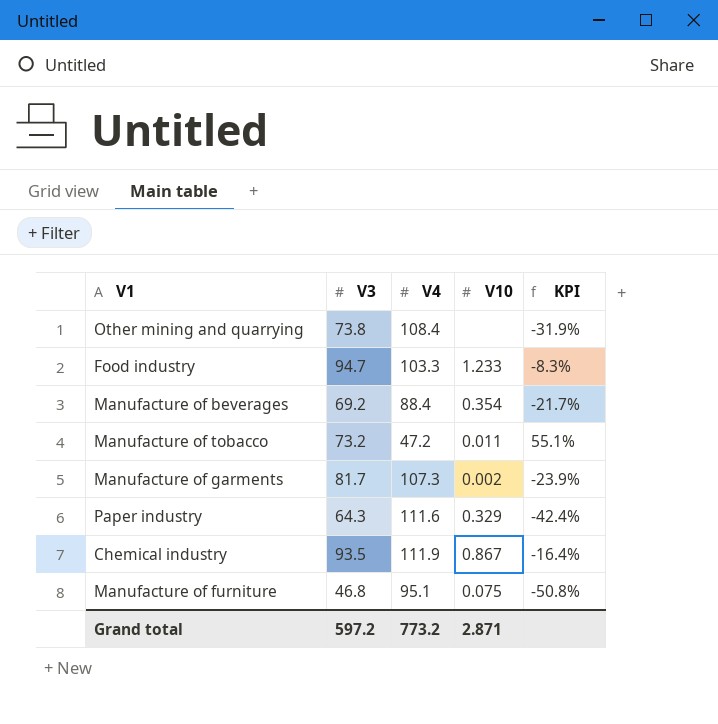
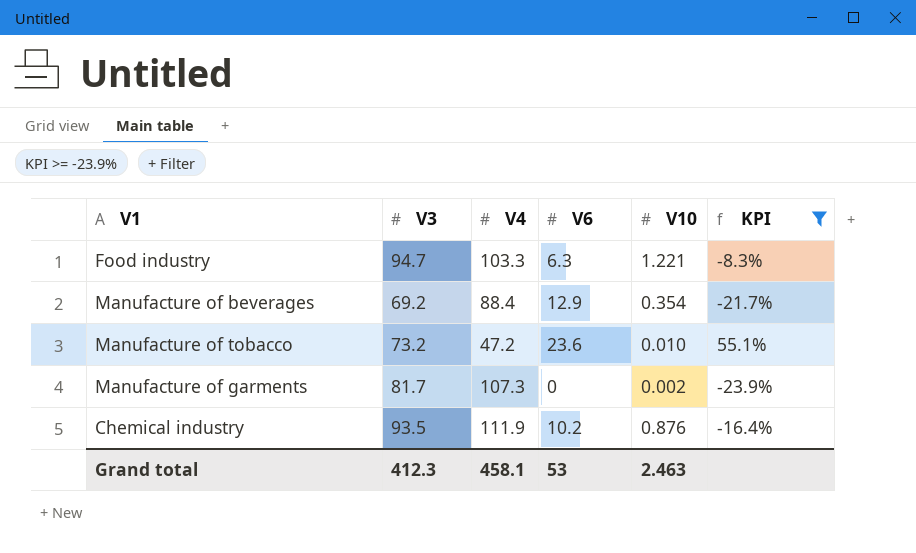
filter: none -> KPI >= -23.9%
column V6 | position: none -> 4
Food industry | V10: 1.233 -> 1.221
Manufacture of tobacco | V10: 0.011 -> 0.010
Chemical industry | V10: 0.867 -> 0.876
Grand total | V3: 597.2 -> 412.3
Grand total | V4: 773.2 -> 458.1
Grand total | V10: 2.871 -> 2.463

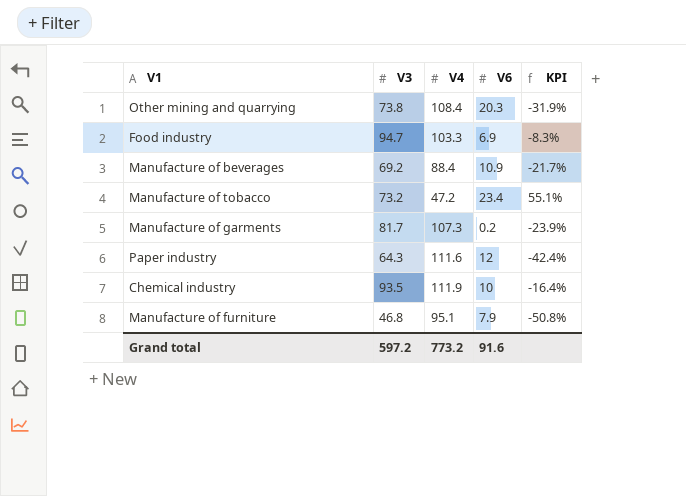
filter: KPI >= -23.9% -> none
column V10 | position: 5 -> none
Food industry | V6: 6.3 -> 6.9
Manufacture of beverages | V6: 12.9 -> 10.9
Manufacture of tobacco | V6: 23.6 -> 23.4
Manufacture of garments | V6: 0 -> 0.2
Chemical industry | V6: 10.2 -> 10
Grand total | V3: 412.3 -> 597.2
Grand total | V4: 458.1 -> 773.2
Grand total | V6: 53 -> 91.6

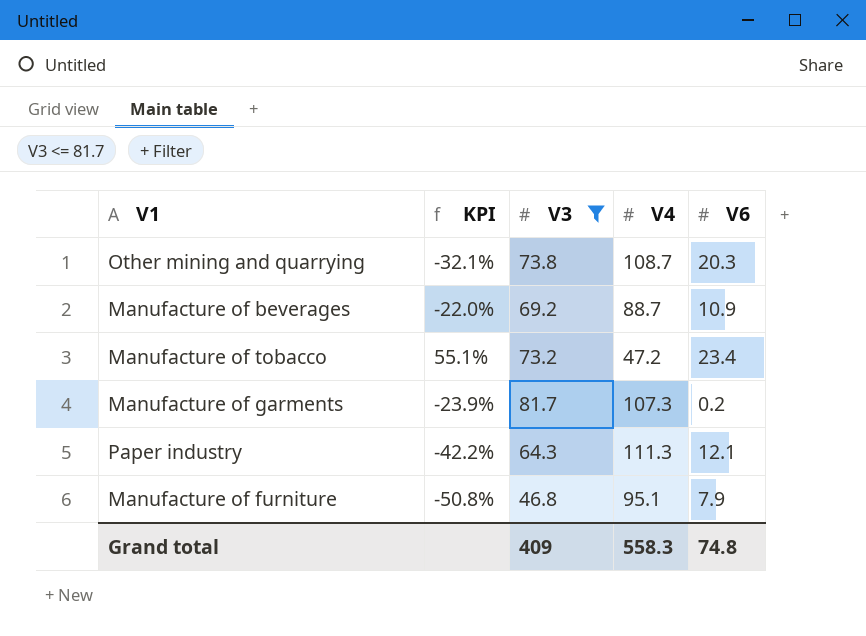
filter: none -> V3 <= 81.7
column KPI | position: 5 -> 2
Other mining and quarrying | KPI: -31.9% -> -32.1%
Other mining and quarrying | V4: 108.4 -> 108.7
Manufacture of beverages | KPI: -21.7% -> -22.0%
Manufacture of beverages | V4: 88.4 -> 88.7
Paper industry | KPI: -42.4% -> -42.2%
Paper industry | V4: 111.6 -> 111.3
Paper industry | V6: 12 -> 12.1
Grand total | V3: 597.2 -> 409
Grand total | V4: 773.2 -> 558.3
Grand total | V6: 91.6 -> 74.8

